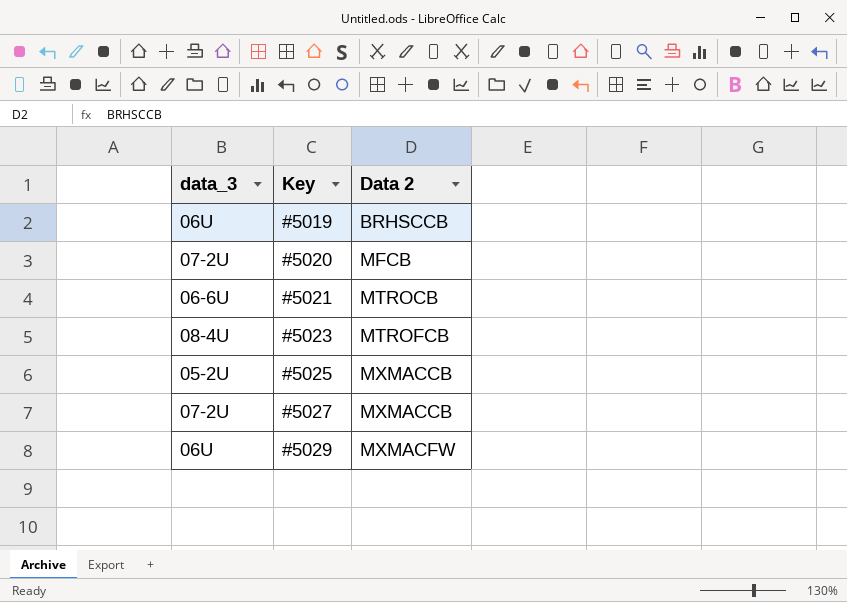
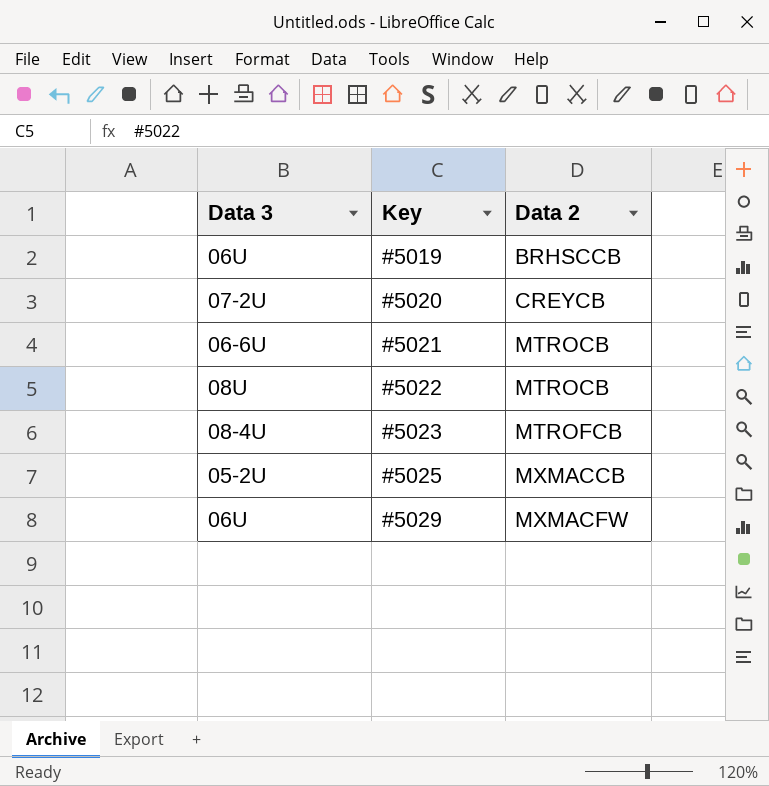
column name: data_3 -> Data 3
row #5027: 07-2U | MXMACCB -> none
#5020 | Data 2: MFCB -> CREYCB
row #5022: none -> 08U | MTROCB

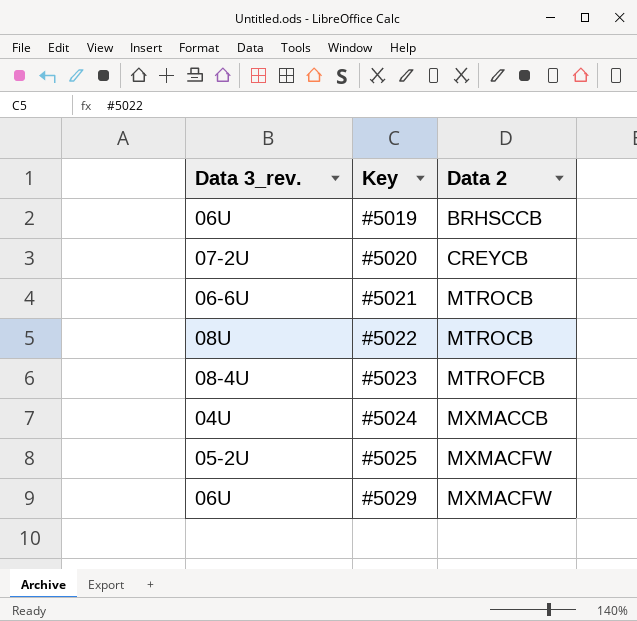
column name: Data 3 -> Data 3_rev.
row #5024: none -> 04U | MXMACCB
#5025 | Data 2: MXMACCB -> MXMACFW

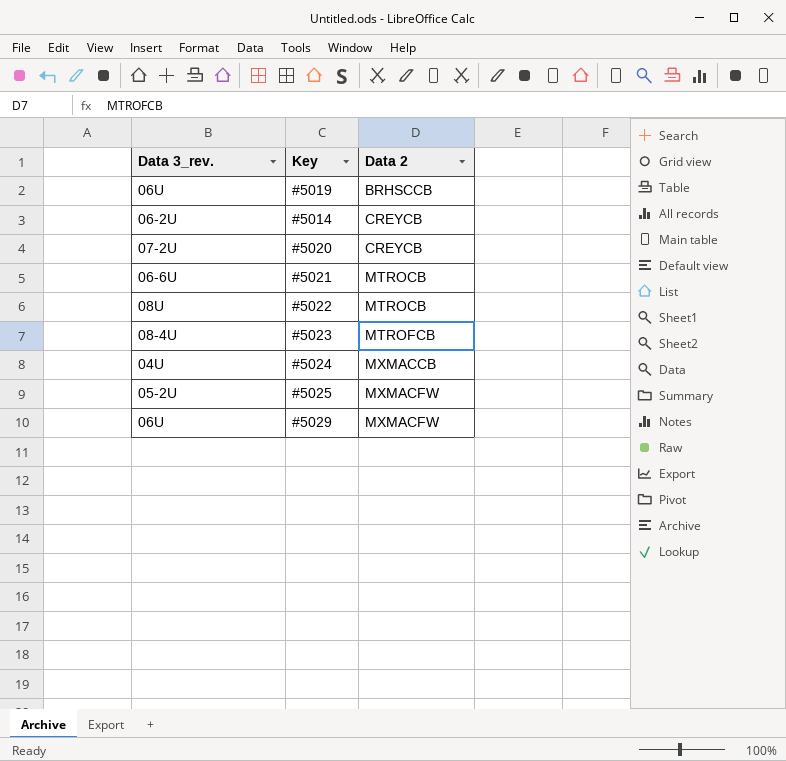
row #5014: none -> 06-2U | CREYCB

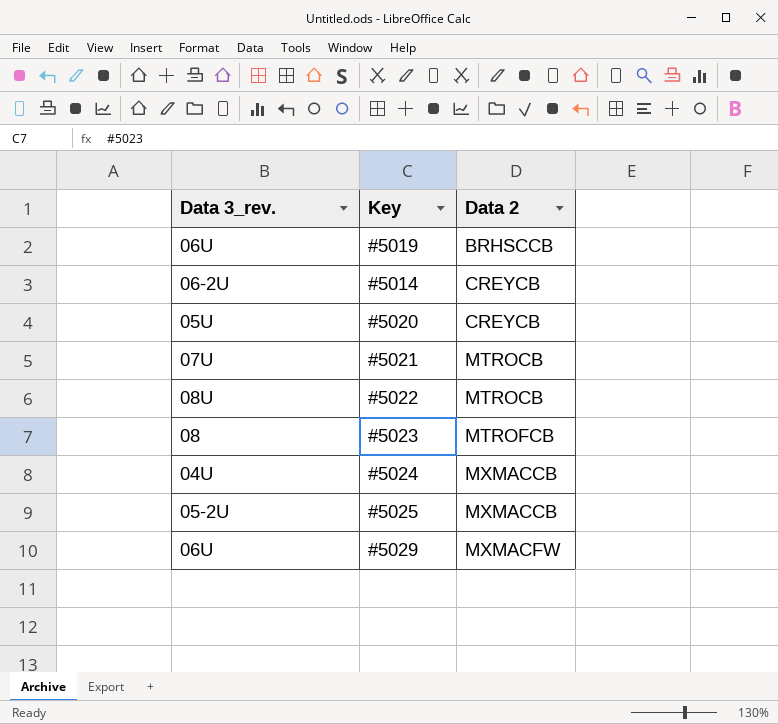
#5020 | Data 3_rev.: 07-2U -> 05U
#5021 | Data 3_rev.: 06-6U -> 07U
#5023 | Data 3_rev.: 08-4U -> 08
#5025 | Data 2: MXMACFW -> MXMACCB

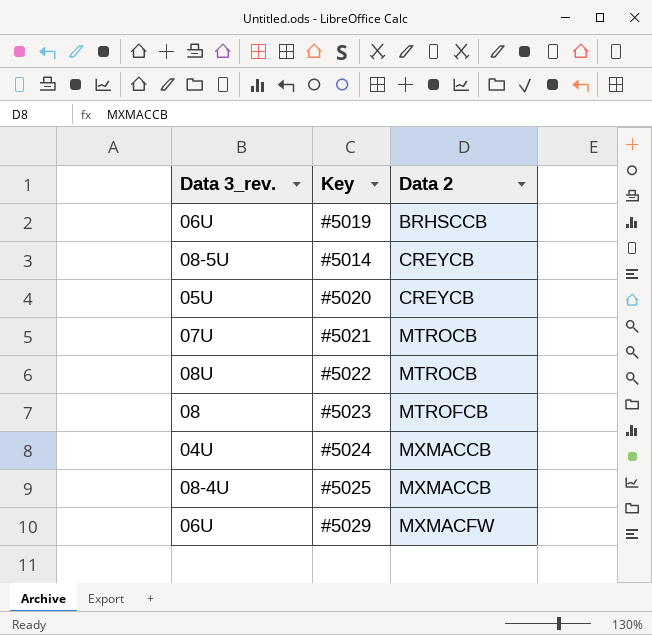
#5014 | Data 3_rev.: 06-2U -> 08-5U
#5025 | Data 3_rev.: 05-2U -> 08-4U

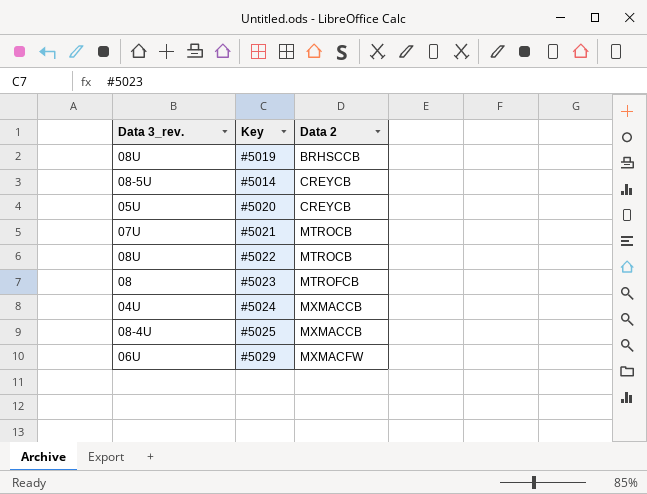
#5019 | Data 3_rev.: 06U -> 08U

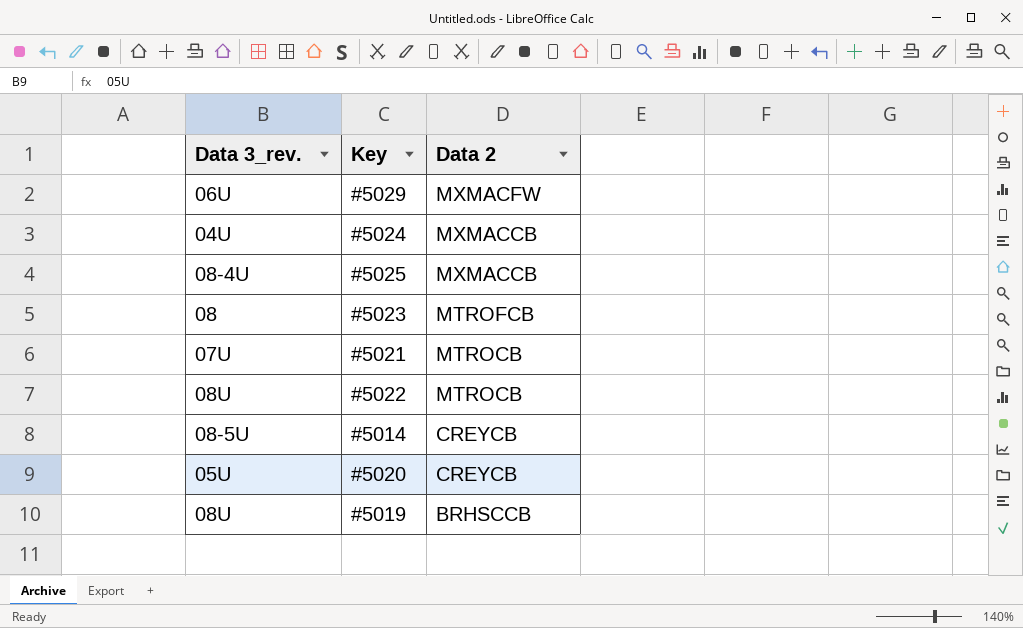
row order: Data 2 ascending -> Data 2 descending

